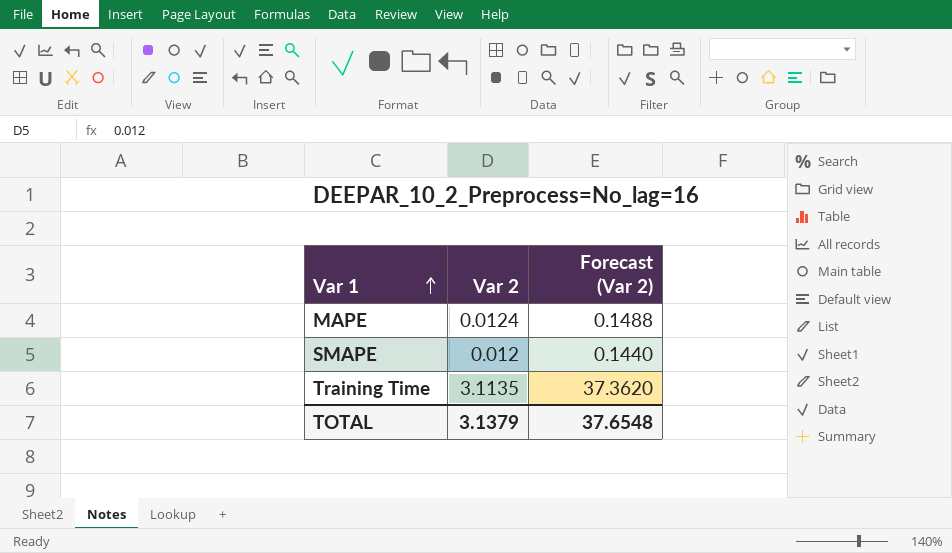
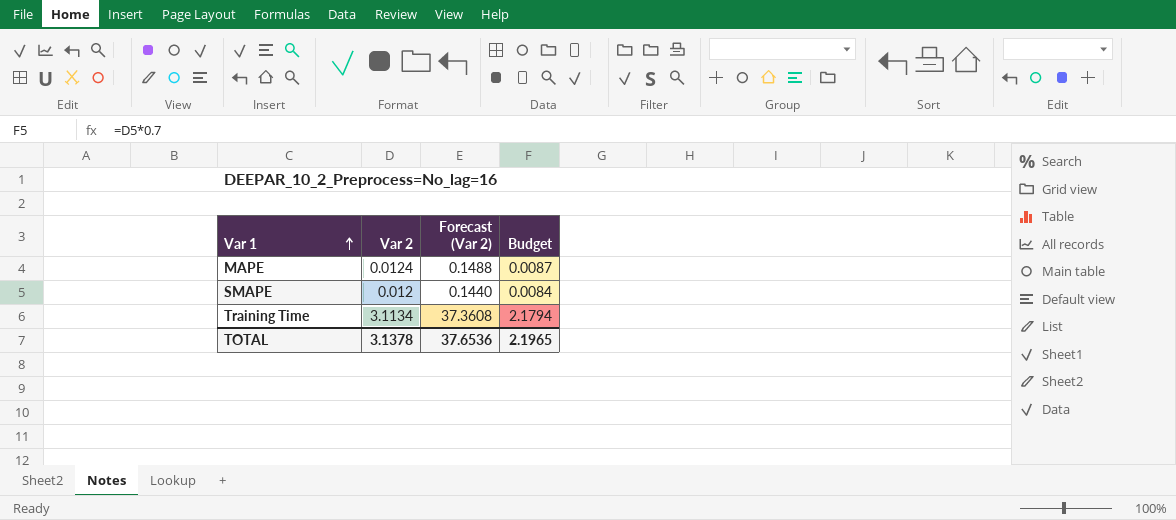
column Budget | formula: none -> [Var 2] * 0.7
Training Time | Var 2: 3.1135 -> 3.1134
Training Time | Forecast (Var 2): 37.3620 -> 37.3608
TOTAL | Var 2: 3.1379 -> 3.1378
TOTAL | Forecast (Var 2): 37.6548 -> 37.6536

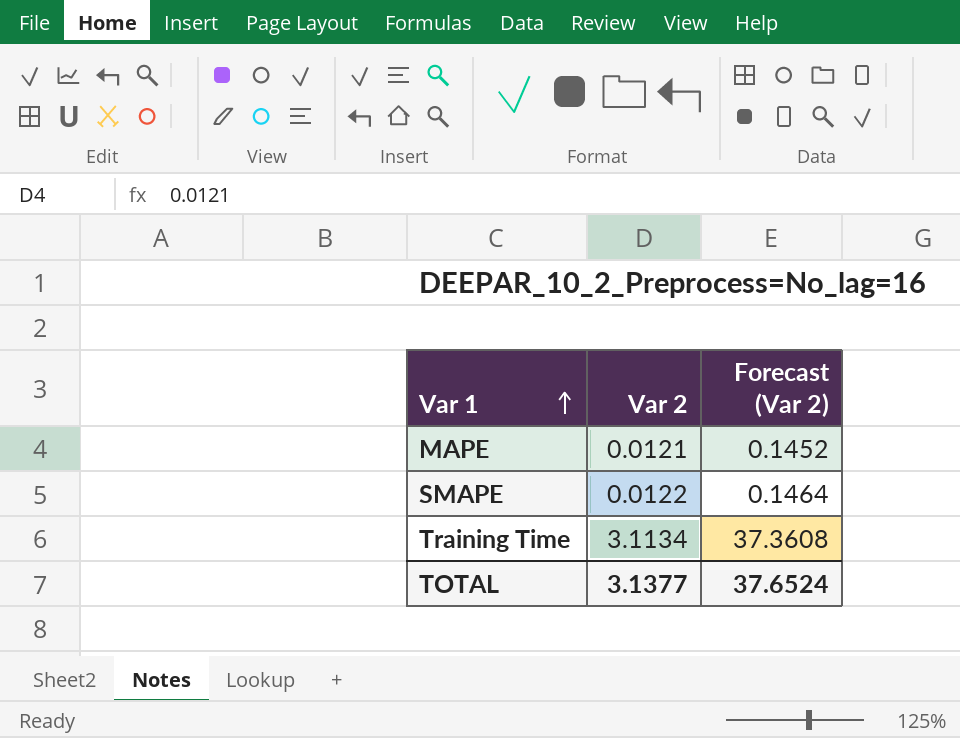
column Budget | formula: [Var 2] * 0.7 -> none
MAPE | Var 2: 0.0124 -> 0.0121
MAPE | Forecast (Var 2): 0.1488 -> 0.1452
SMAPE | Var 2: 0.012 -> 0.0122
SMAPE | Forecast (Var 2): 0.1440 -> 0.1464
TOTAL | Var 2: 3.1378 -> 3.1377
TOTAL | Forecast (Var 2): 37.6536 -> 37.6524

